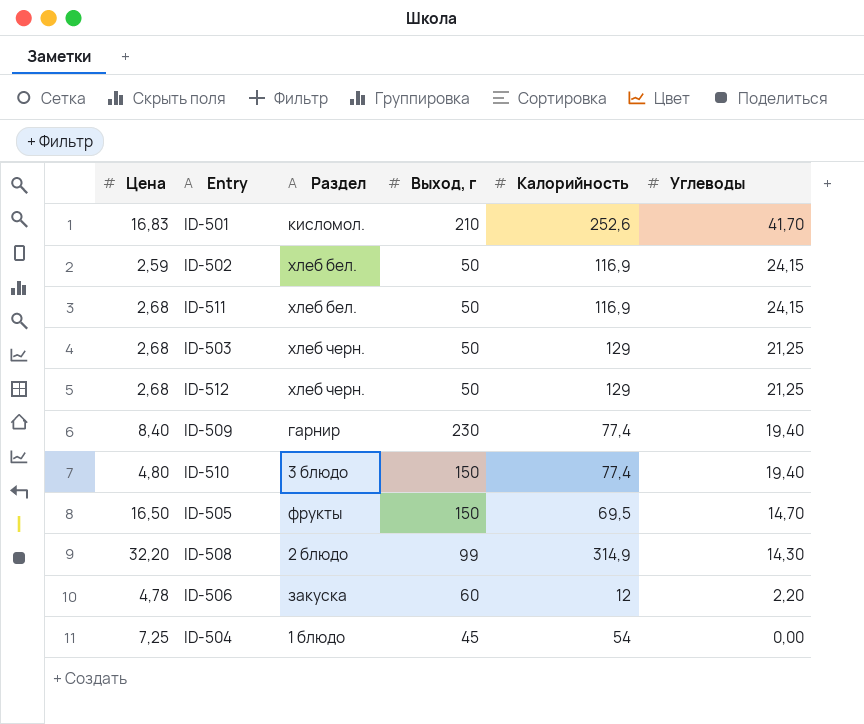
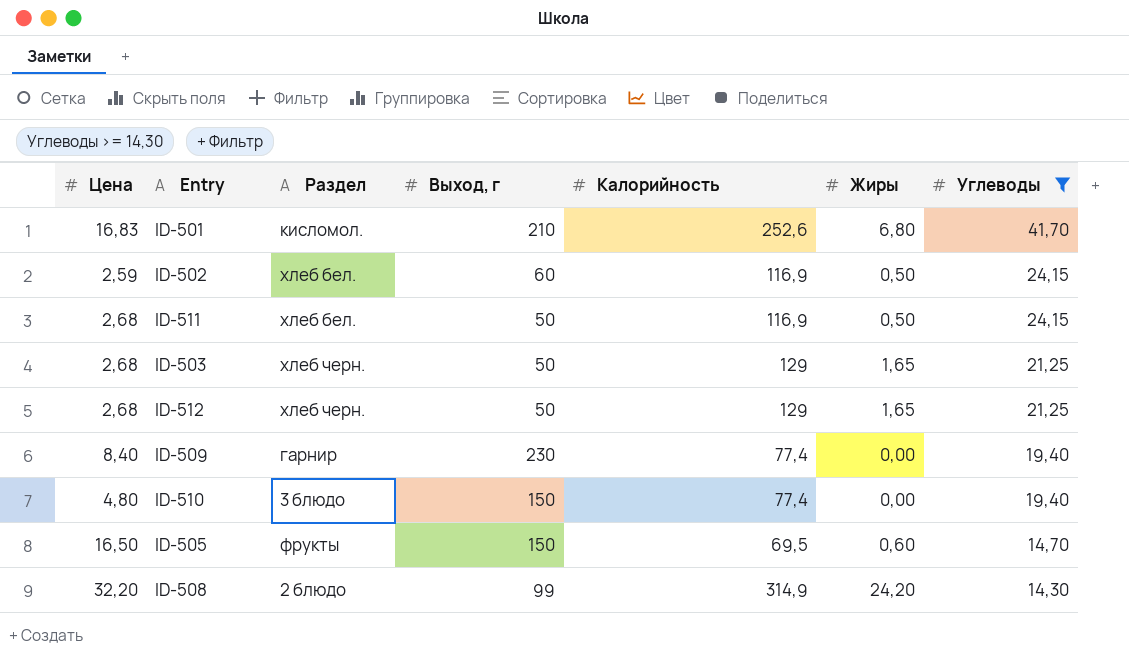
filter: none -> Углеводы >= 14,30
column Жиры | position: none -> 6
ID-502 | Выход, г: 50 -> 60

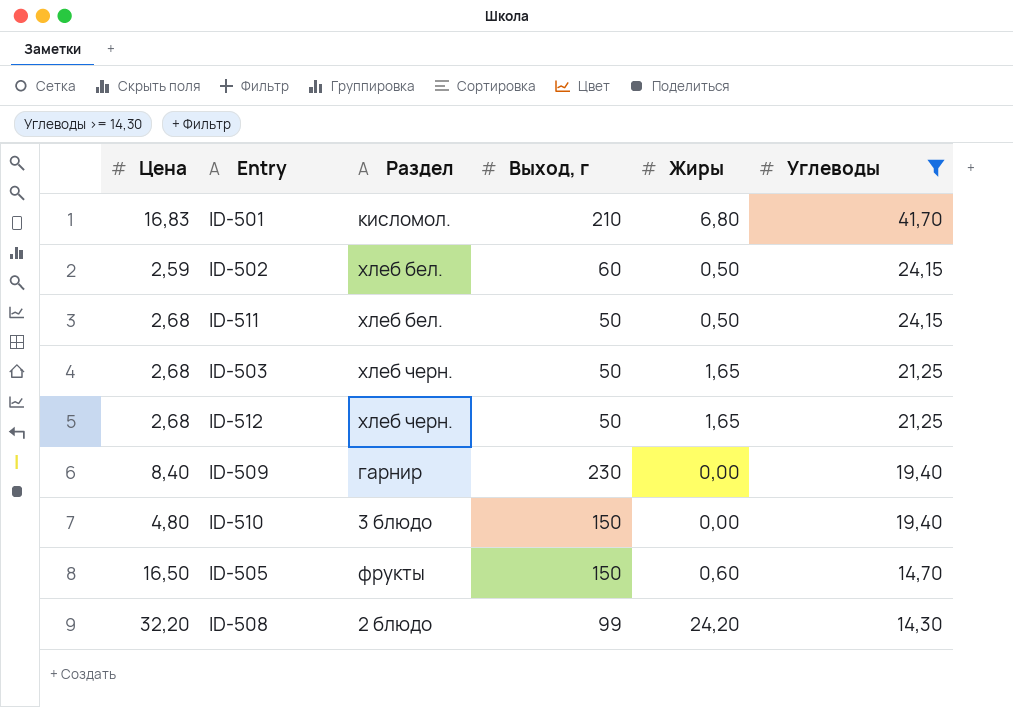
column Калорийность | position: 5 -> none

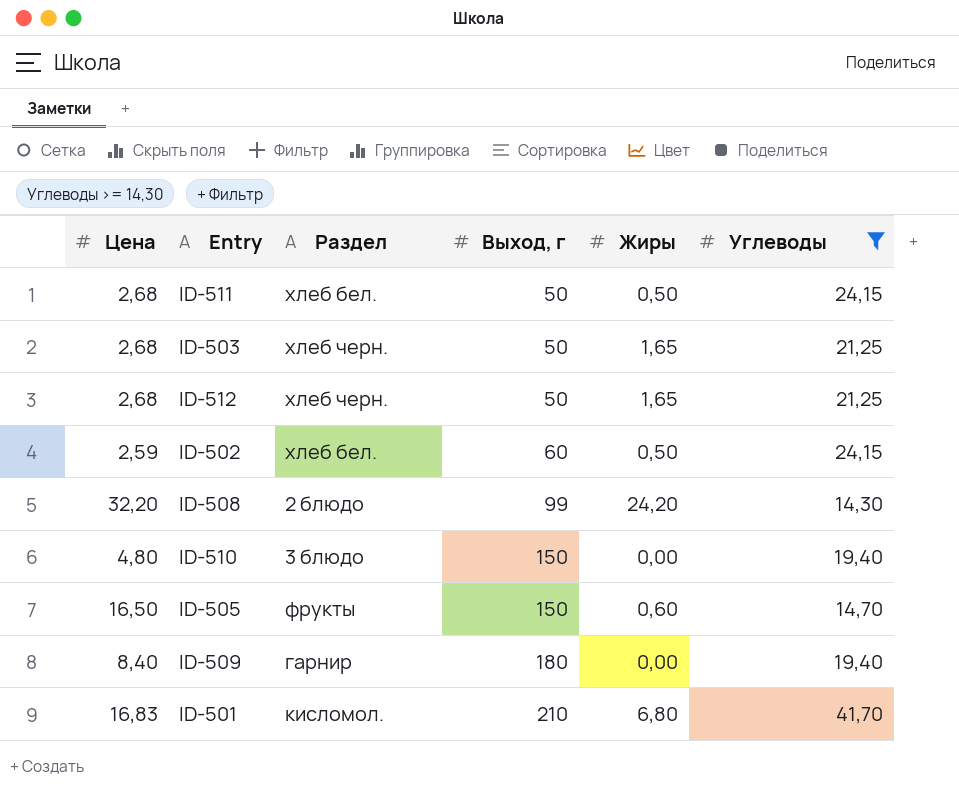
row order: Углеводы descending -> Выход, г ascending
ID-509 | Выход, г: 230 -> 180

